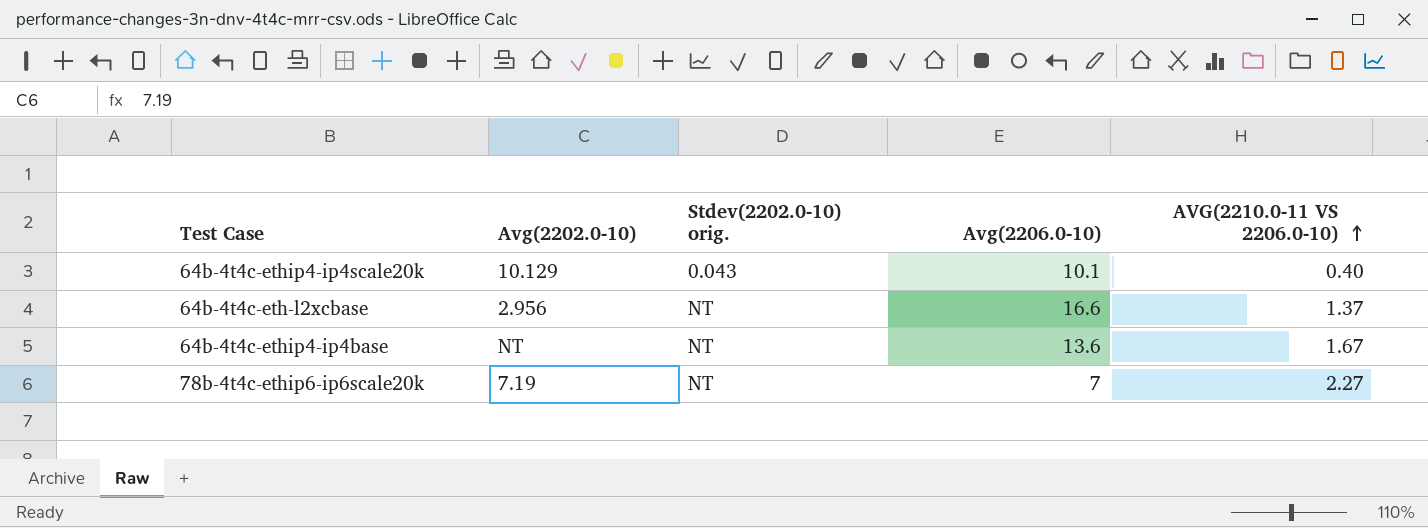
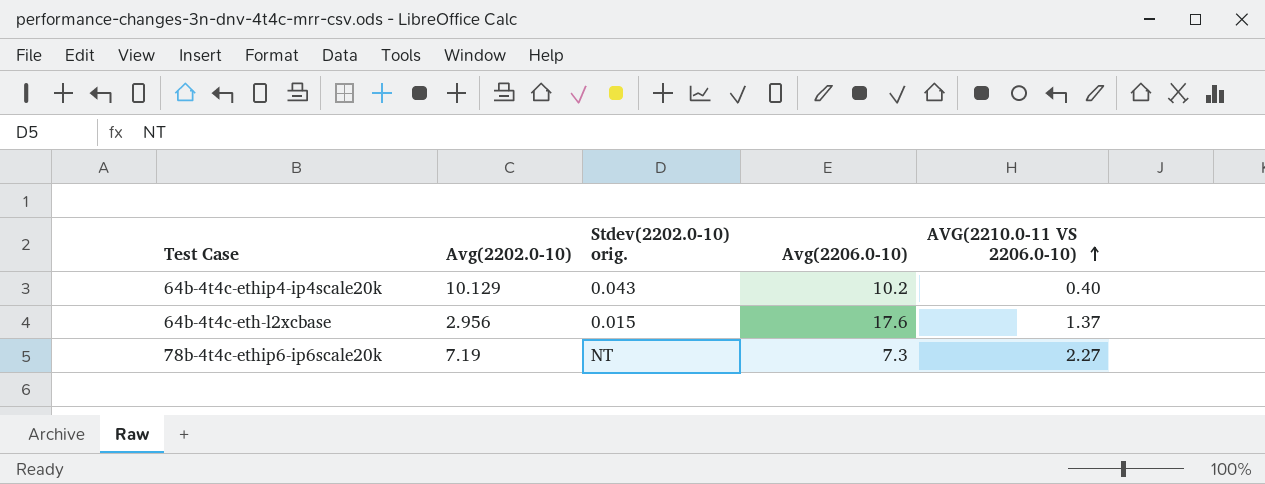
row 64b-4t4c-ethip4-ip4base: NT | NT | 13.6 | 1.67 -> none
64b-4t4c-ethip4-ip4scale20k | Avg(2206.0-10): 10.1 -> 10.2
64b-4t4c-eth-l2xcbase | Stdev(2202.0-10) orig.: NT -> 0.015
64b-4t4c-eth-l2xcbase | Avg(2206.0-10): 16.6 -> 17.6
78b-4t4c-ethip6-ip6scale20k | Avg(2206.0-10): 7 -> 7.3

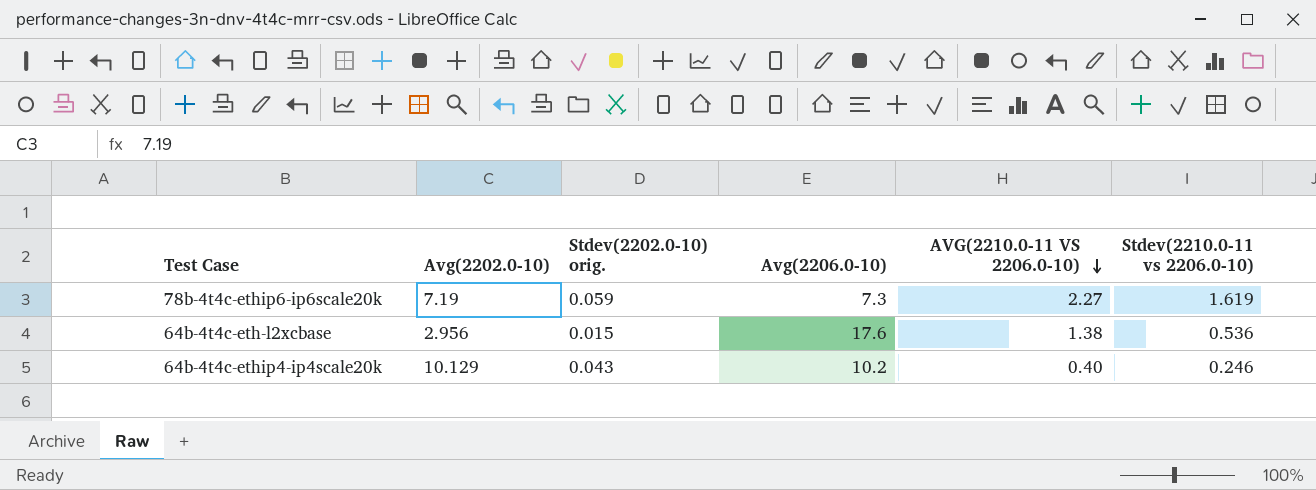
row order: AVG(2210.0-11 VS 2206.0-10) ascending -> AVG(2210.0-11 VS 2206.0-10) descending
column Stdev(2210.0-11 vs 2206.0-10) | position: none -> 6
78b-4t4c-ethip6-ip6scale20k | Stdev(2202.0-10) orig.: NT -> 0.059
64b-4t4c-eth-l2xcbase | AVG(2210.0-11 VS 2206.0-10): 1.37 -> 1.38

